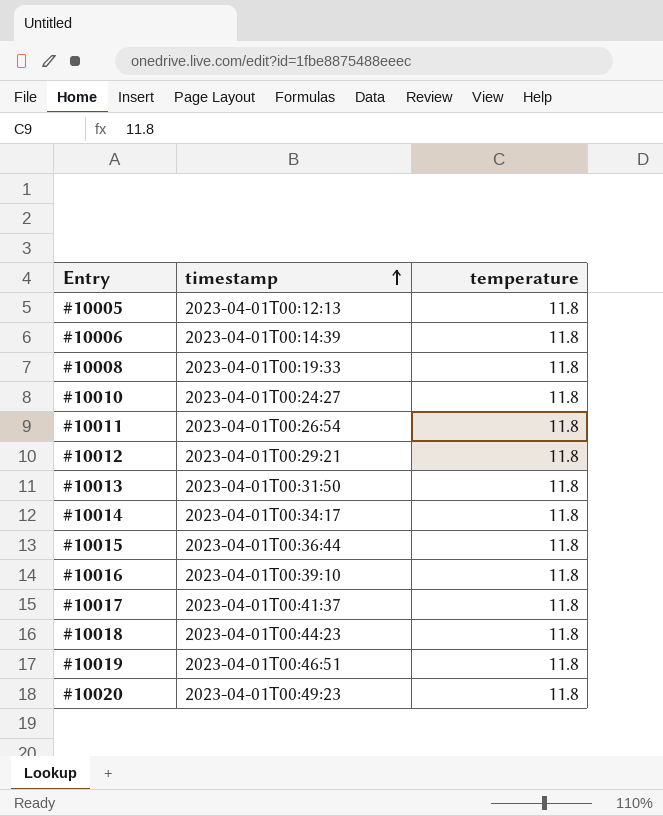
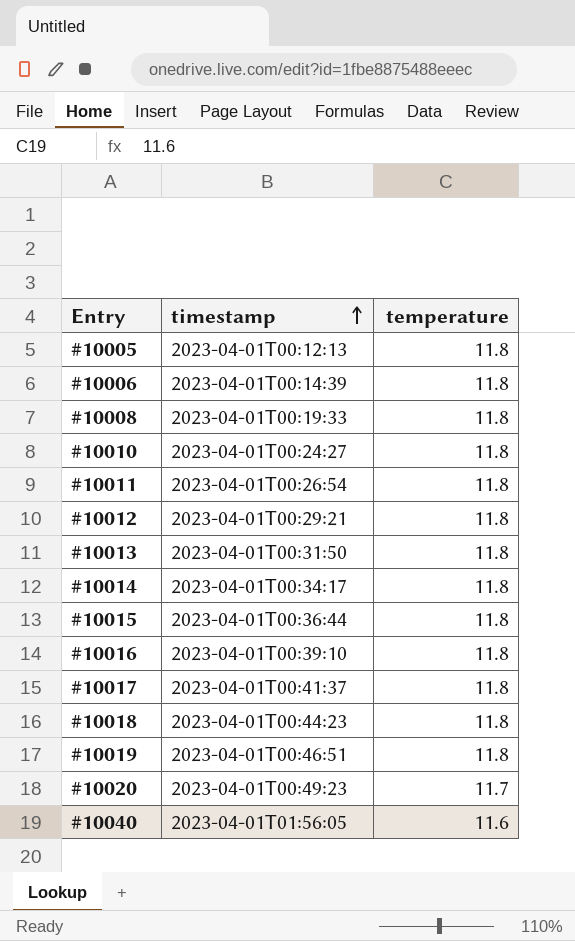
#10020 | temperature: 11.8 -> 11.7
row #10040: none -> 2023-04-01T01:56:05 | 11.6

